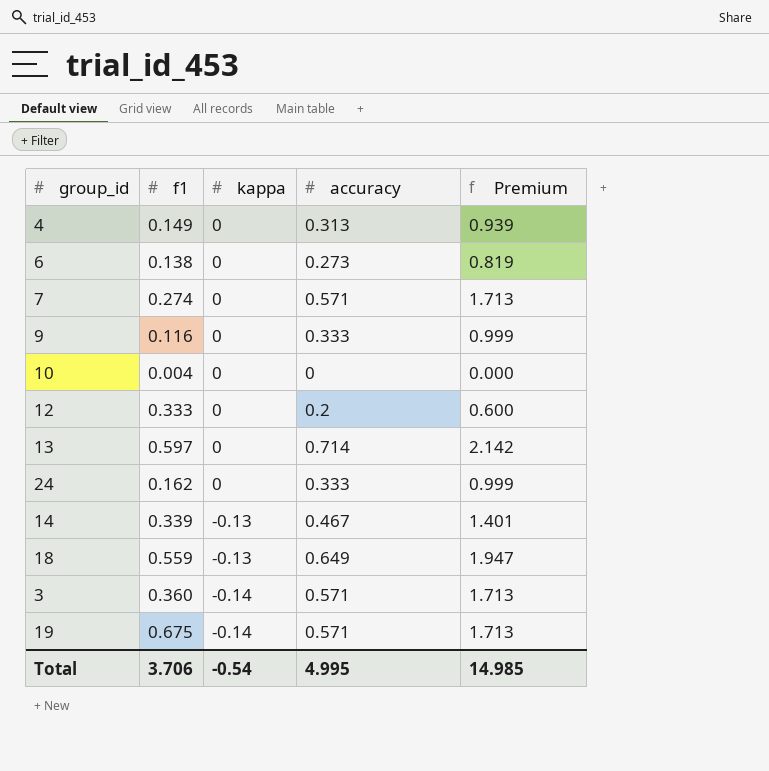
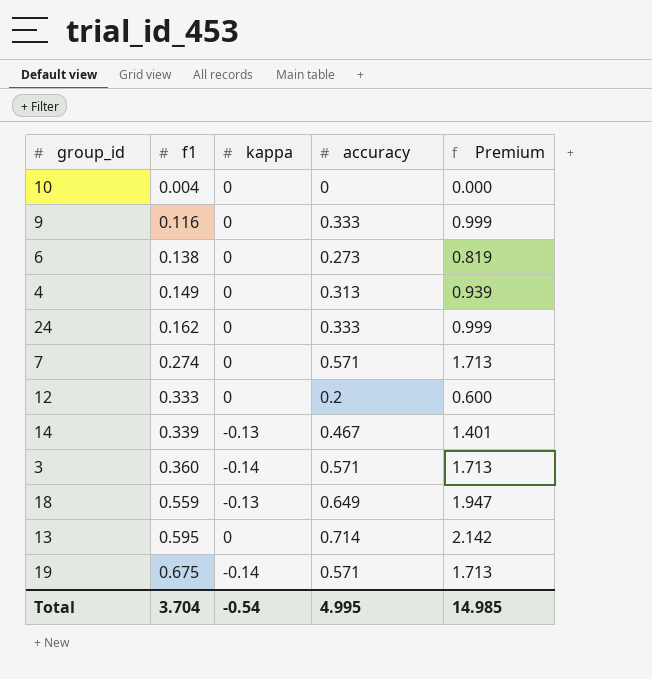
row order: kappa descending -> f1 ascending
13 | f1: 0.597 -> 0.595
Total | f1: 3.706 -> 3.704

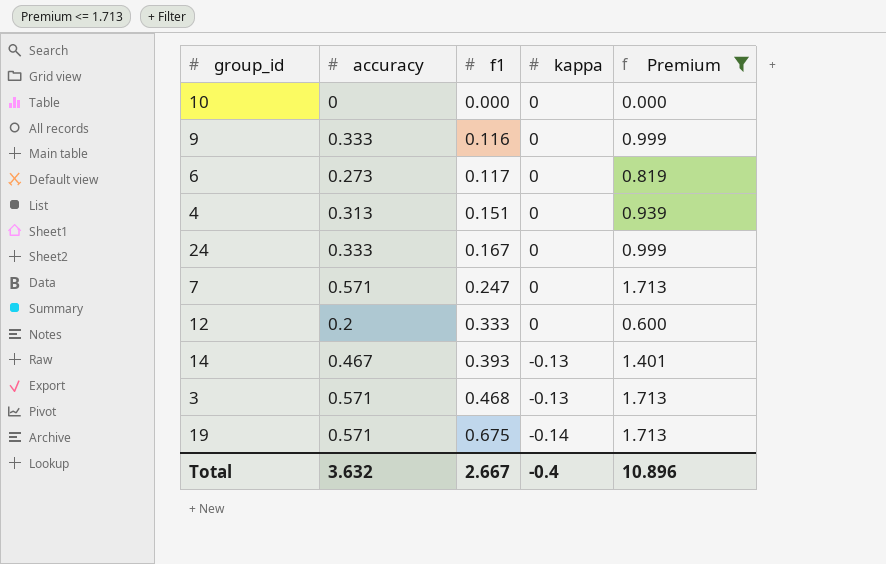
filter: none -> Premium <= 1.713
column accuracy | position: 4 -> 2
10 | f1: 0.004 -> 0.000
6 | f1: 0.138 -> 0.117
4 | f1: 0.149 -> 0.151
24 | f1: 0.162 -> 0.167
7 | f1: 0.274 -> 0.247
14 | f1: 0.339 -> 0.393
3 | f1: 0.360 -> 0.468
3 | kappa: -0.14 -> -0.13
Total | accuracy: 4.995 -> 3.632
Total | f1: 3.704 -> 2.667
Total | kappa: -0.54 -> -0.4
Total | Premium: 14.985 -> 10.896

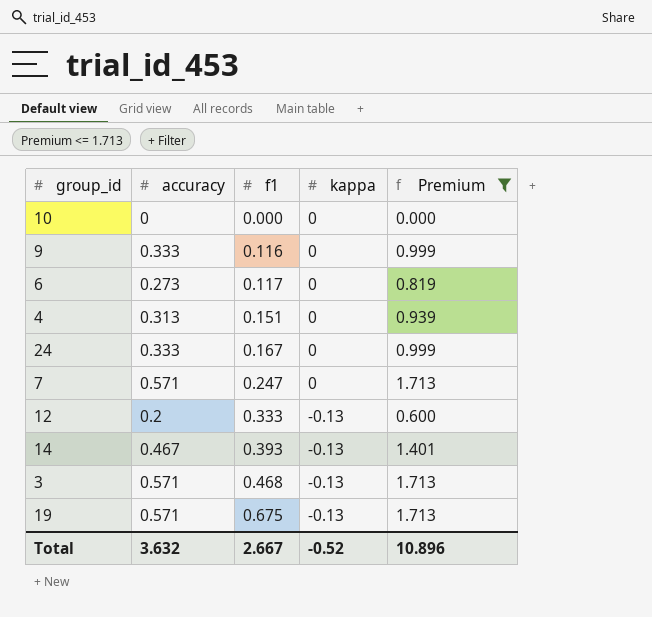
12 | kappa: 0 -> -0.13
19 | kappa: -0.14 -> -0.13
Total | kappa: -0.4 -> -0.52

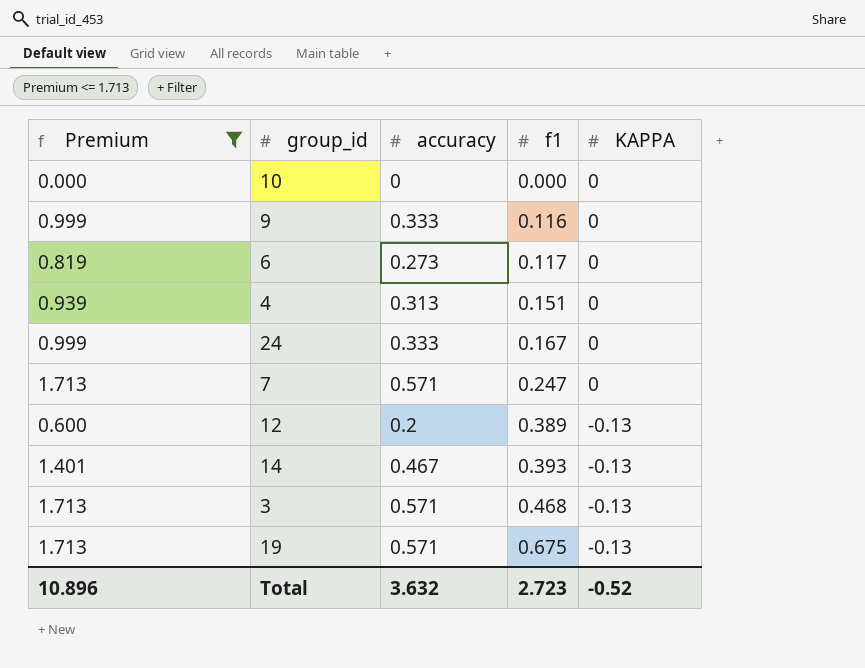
column Premium | position: 5 -> 1
column name: kappa -> KAPPA
12 | f1: 0.333 -> 0.389
Total | f1: 2.667 -> 2.723

